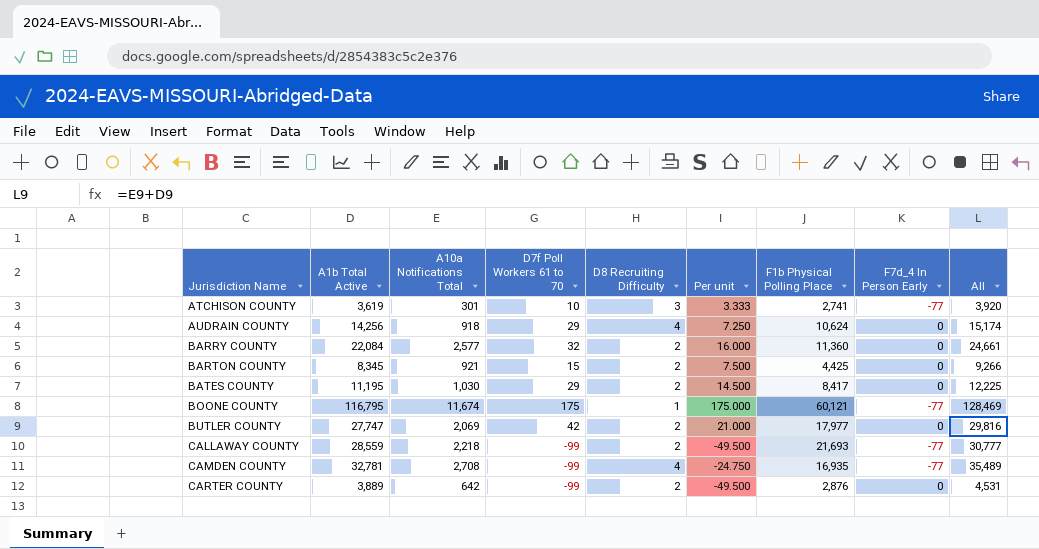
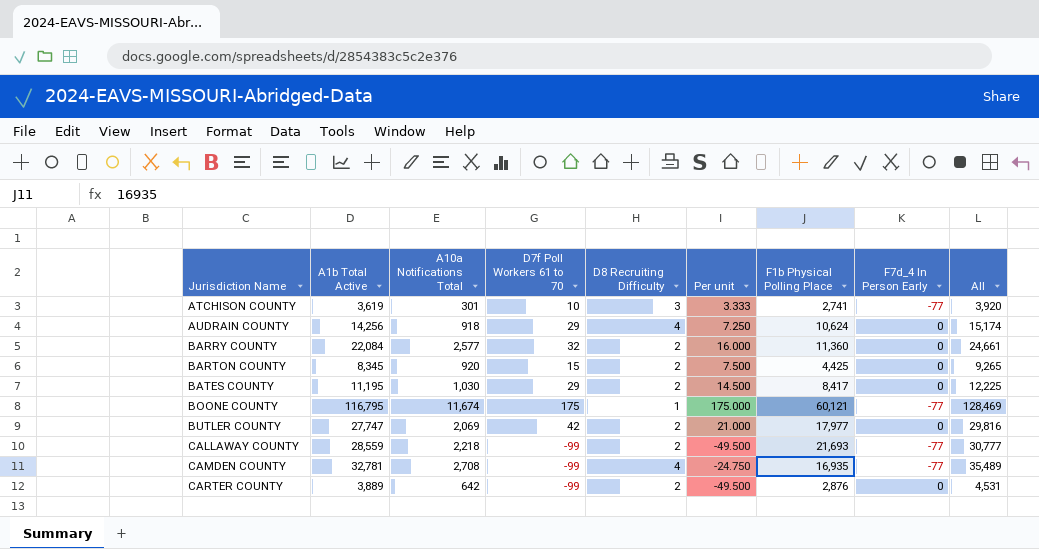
BARTON COUNTY | A10a Notifications Total: 921 -> 920
BARTON COUNTY | All: 9,266 -> 9,265

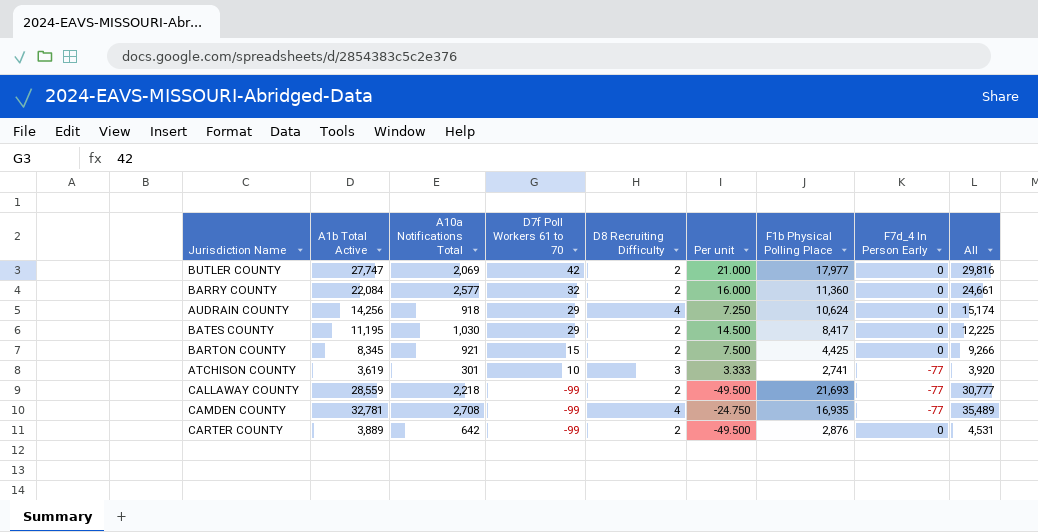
row order: Jurisdiction Name ascending -> D7f Poll Workers 61 to 70 descending
row BOONE COUNTY: 116,795 | 11,674 | 175 | 1 | 175.000 | 60,121 | -77 | 128,469 -> none
BARTON COUNTY | A10a Notifications Total: 920 -> 921
BARTON COUNTY | All: 9,265 -> 9,266

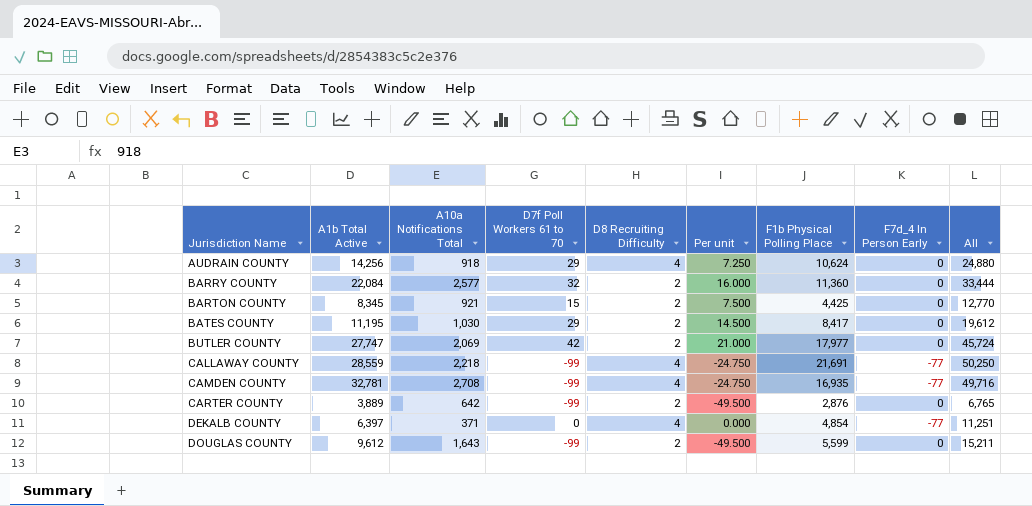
row order: D7f Poll Workers 61 to 70 descending -> Jurisdiction Name ascending
column All | formula: [A1b Total Active] + [A10a Notifications Total] -> [A1b Total Active] + [F1b Physical Polling Place]
row ATCHISON COUNTY: 3,619 | 301 | 10 | 3 | 3.333 | 2,741 | -77 | 3,920 -> none
CALLAWAY COUNTY | D8 Recruiting Difficulty: 2 -> 4
CALLAWAY COUNTY | Per unit: -49.500 -> -24.750
CALLAWAY COUNTY | F1b Physical Polling Place: 21,693 -> 21,691
row DEKALB COUNTY: none -> 6,397 | 371 | 0 | 4 | 0.000 | 4,854 | -77 | 11,251
row DOUGLAS COUNTY: none -> 9,612 | 1,643 | -99 | 2 | -49.500 | 5,599 | 0 | 15,211

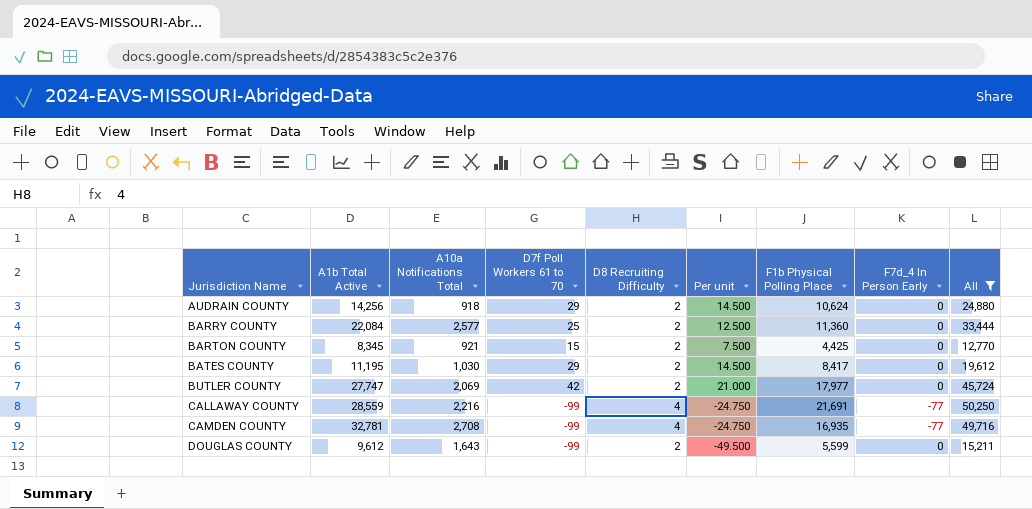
filter: none -> All >= 12,770
AUDRAIN COUNTY | D8 Recruiting Difficulty: 4 -> 2
AUDRAIN COUNTY | Per unit: 7.250 -> 14.500
BARRY COUNTY | D7f Poll Workers 61 to 70: 32 -> 25
BARRY COUNTY | Per unit: 16.000 -> 12.500
CALLAWAY COUNTY | A10a Notifications Total: 2,218 -> 2,216

